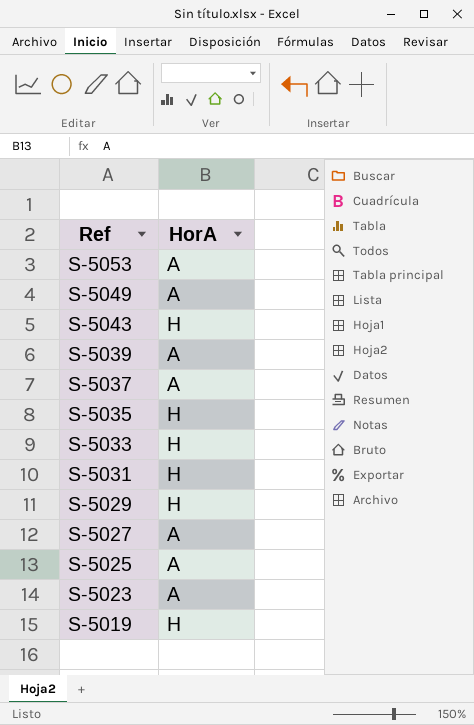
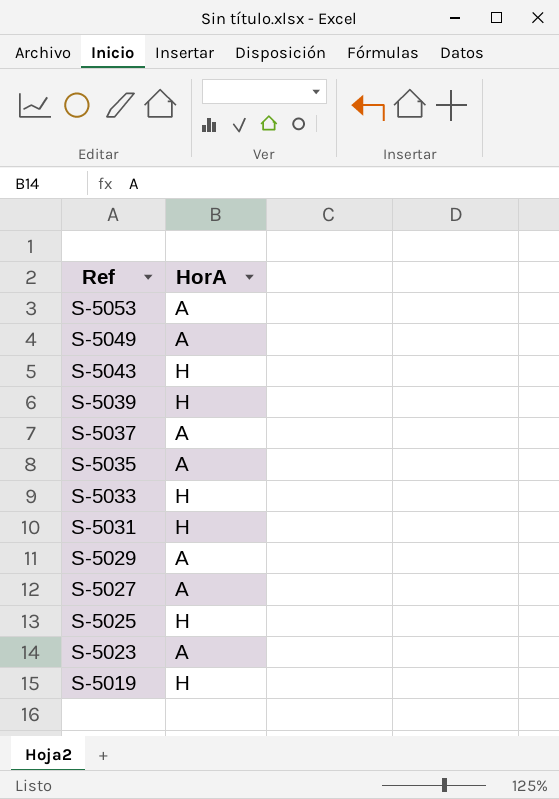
S-5039 | HorA: A -> H
S-5035 | HorA: H -> A
S-5029 | HorA: H -> A
S-5025 | HorA: A -> H

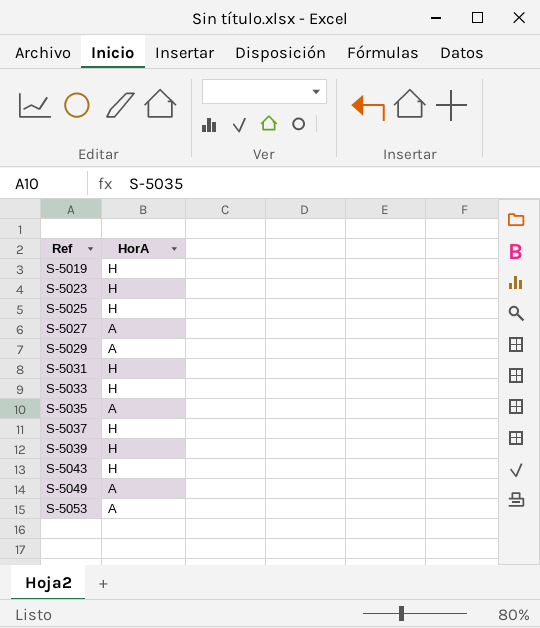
row order: Ref descending -> Ref ascending
S-5023 | HorA: A -> H
S-5037 | HorA: A -> H

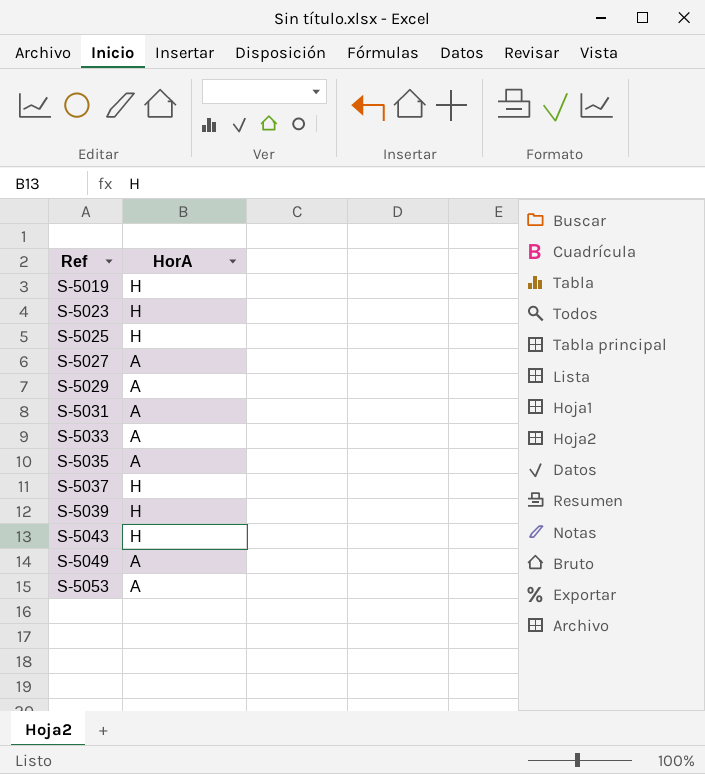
S-5031 | HorA: H -> A
S-5033 | HorA: H -> A

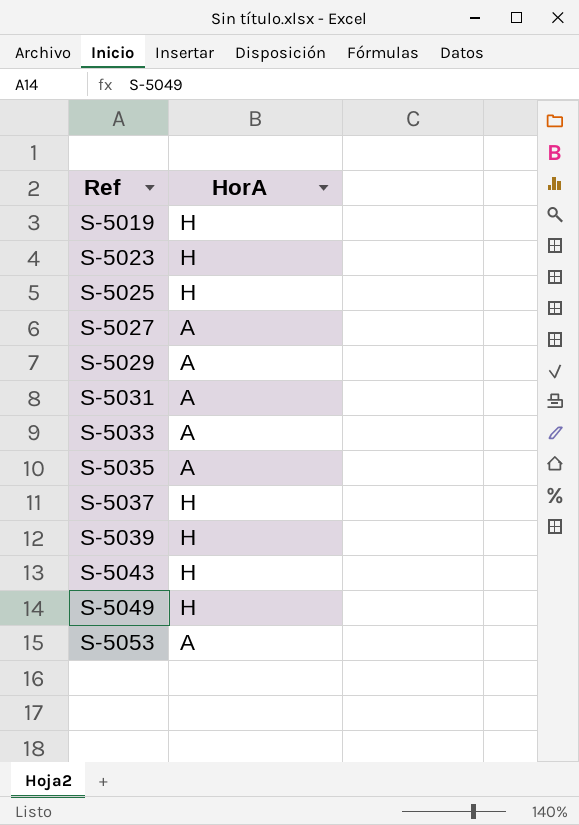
S-5049 | HorA: A -> H

